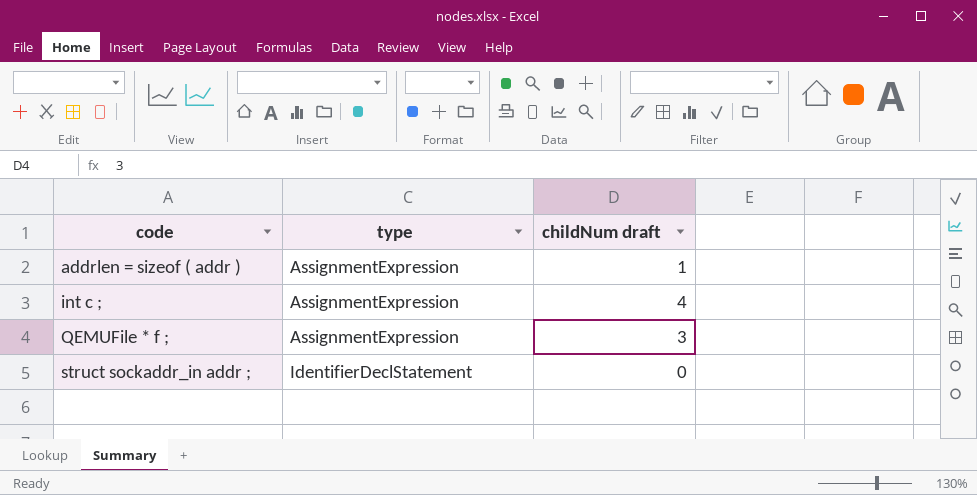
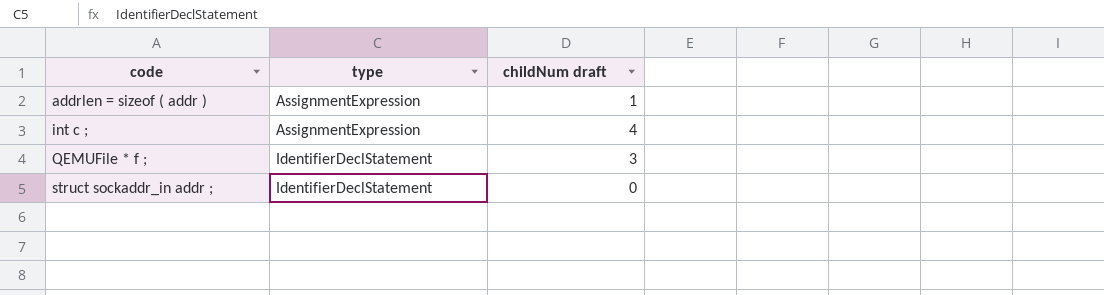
QEMUFile * f ; | type: AssignmentExpression -> IdentifierDeclStatement

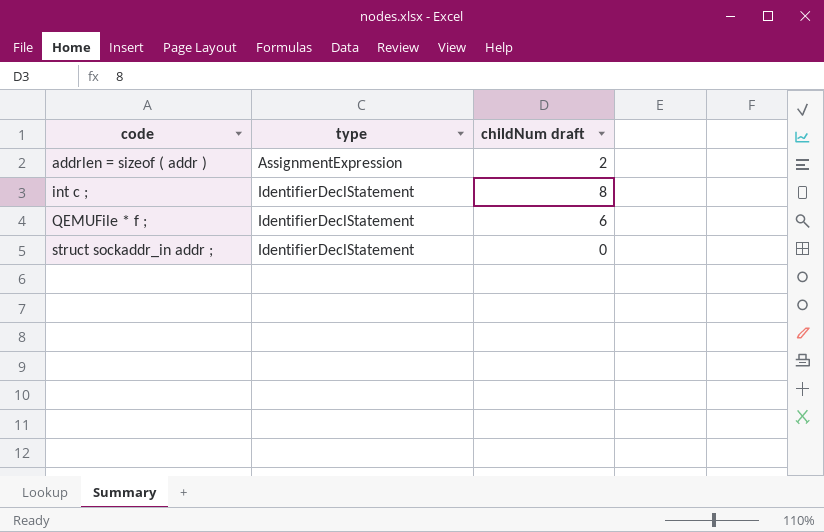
addrlen = sizeof ( addr ) | childNum draft: 1 -> 2
int c ; | type: AssignmentExpression -> IdentifierDeclStatement
int c ; | childNum draft: 4 -> 8
QEMUFile * f ; | childNum draft: 3 -> 6

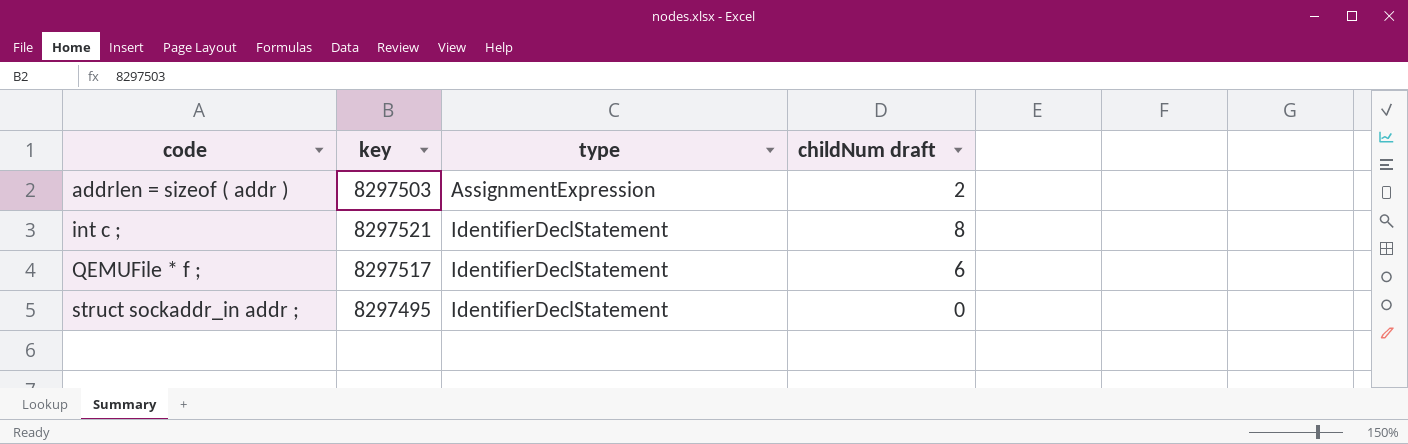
column key | position: none -> 2

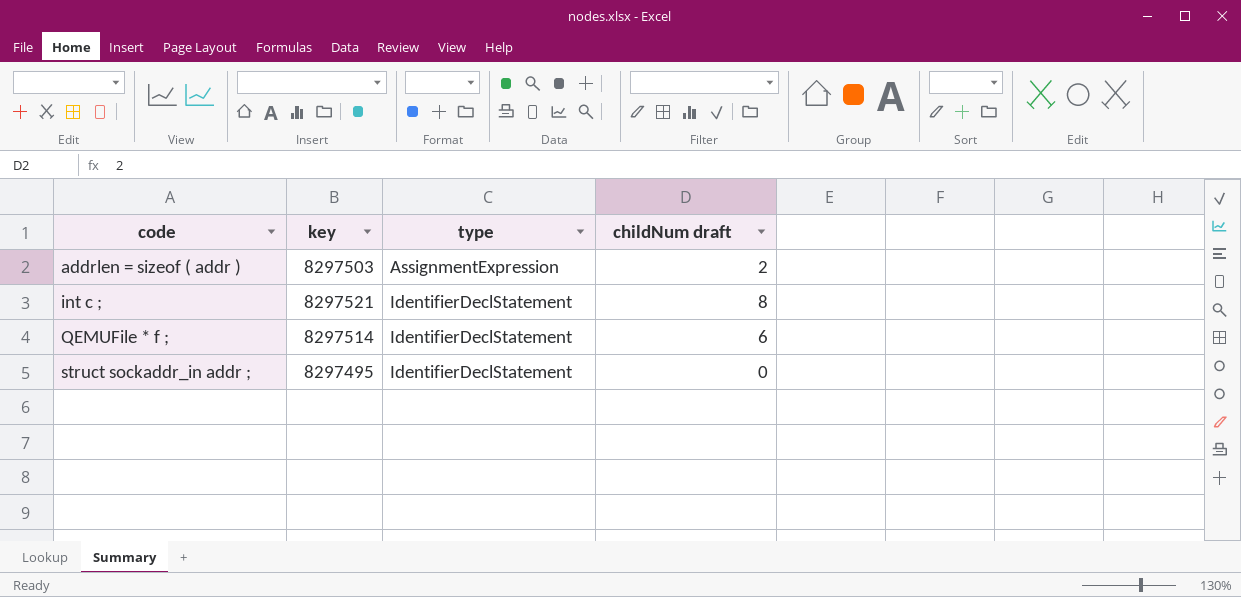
QEMUFile * f ; | key: 8297517 -> 8297514

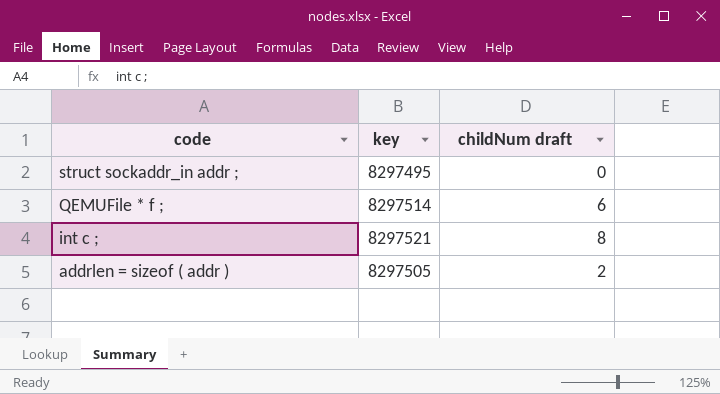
row order: code ascending -> code descending
column type | position: 3 -> none
addrlen = sizeof ( addr ) | key: 8297503 -> 8297505

